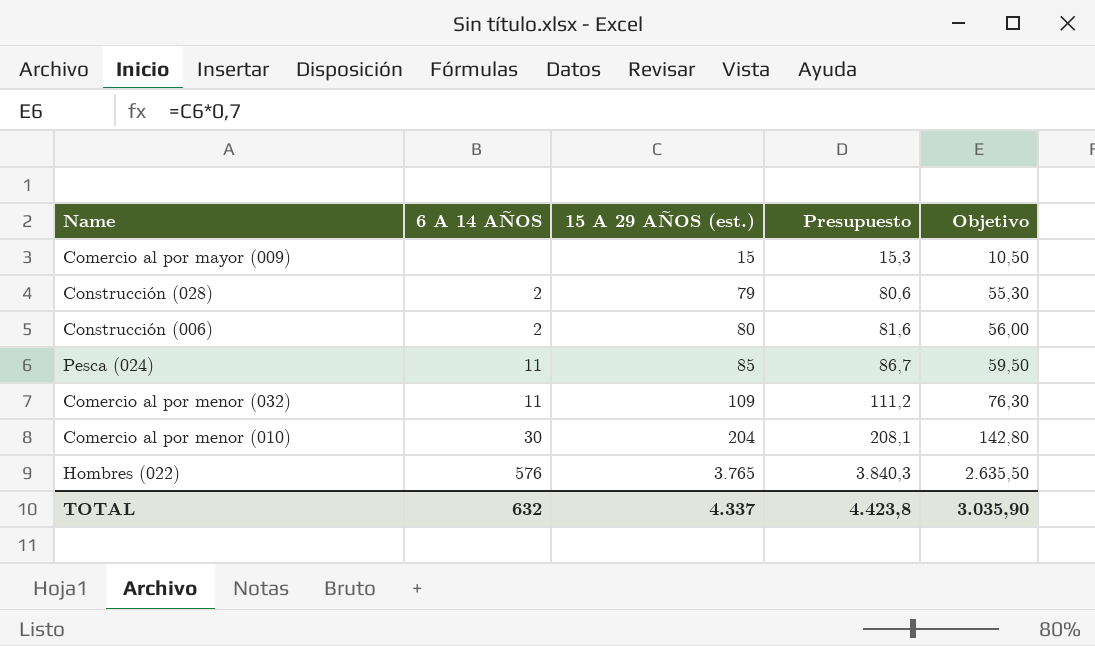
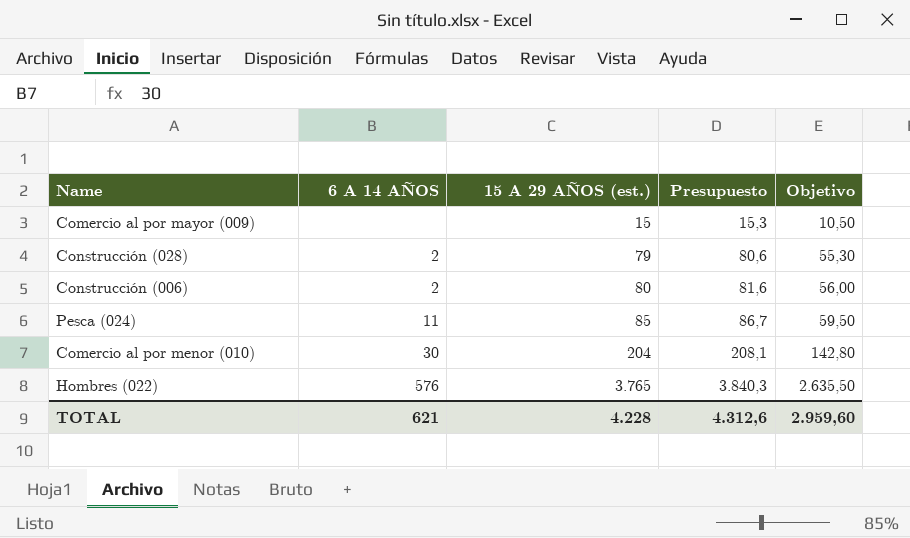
row Comercio al por menor (032): 11 | 109 | 111,2 | 76,30 -> none
TOTAL | 6 A 14 AÑOS: 632 -> 621
TOTAL | 15 A 29 AÑOS (est.): 4.337 -> 4.228
TOTAL | Presupuesto: 4.423,8 -> 4.312,6
TOTAL | Objetivo: 3.035,90 -> 2.959,60

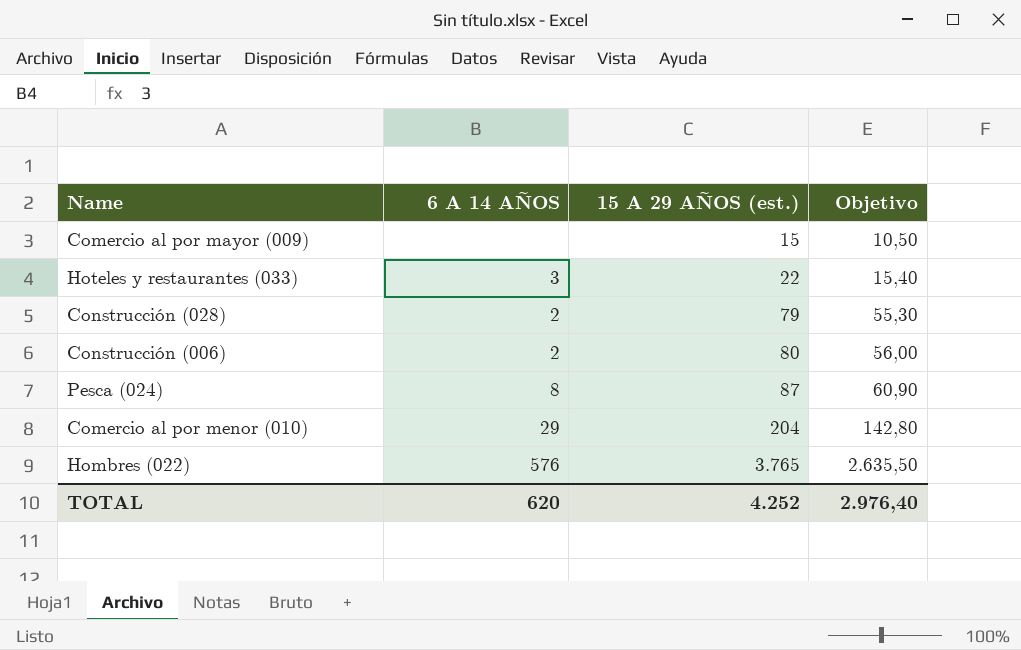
column Presupuesto | formula: [15 A 29 AÑOS (est.)] * 1,02 -> none
row Hoteles y restaurantes (033): none -> 3 | 22 | 15,40
Pesca (024) | 6 A 14 AÑOS: 11 -> 8
Pesca (024) | 15 A 29 AÑOS (est.): 85 -> 87
Pesca (024) | Objetivo: 59,50 -> 60,90
Comercio al por menor (010) | 6 A 14 AÑOS: 30 -> 29
TOTAL | 6 A 14 AÑOS: 621 -> 620
TOTAL | 15 A 29 AÑOS (est.): 4.228 -> 4.252
TOTAL | Objetivo: 2.959,60 -> 2.976,40

